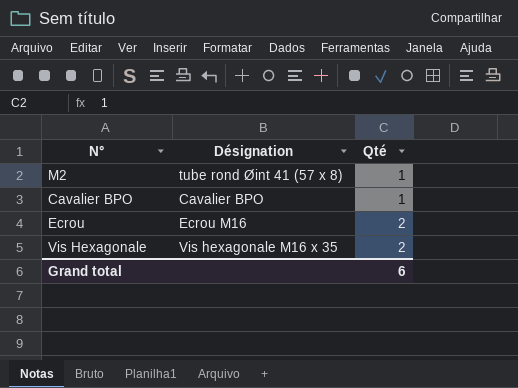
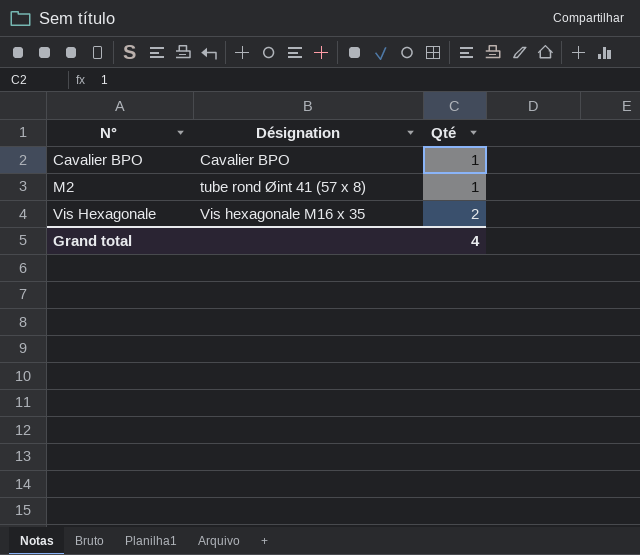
row order: Qté ascending -> N° ascending
row Ecrou: Ecrou M16 | 2 -> none
Grand total | Qté: 6 -> 4

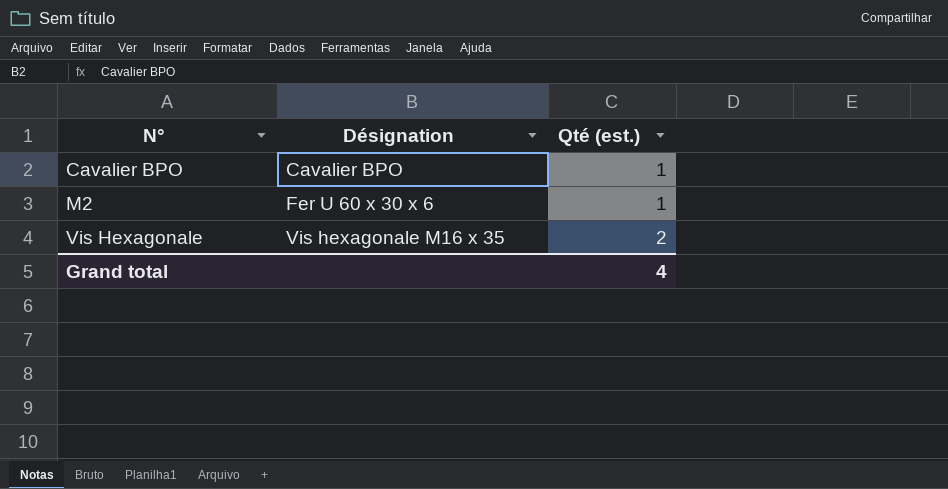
column name: Qté -> Qté (est.)
M2 | Désignation: tube rond Øint 41 (57 x 8) -> Fer U 60 x 30 x 6

